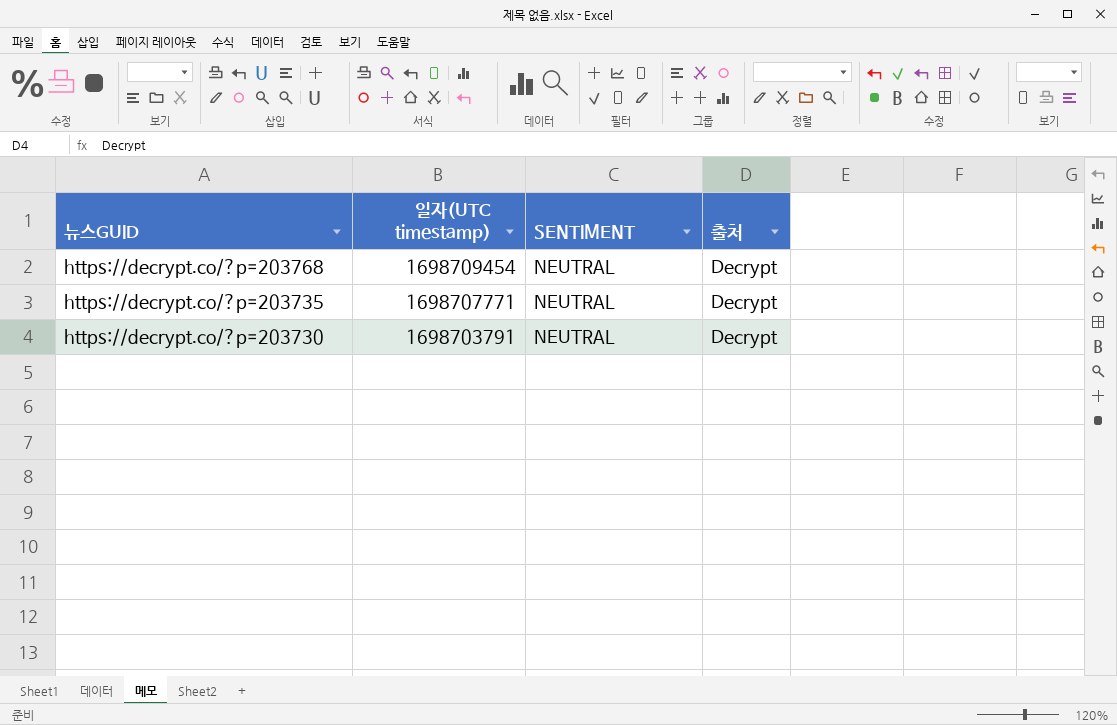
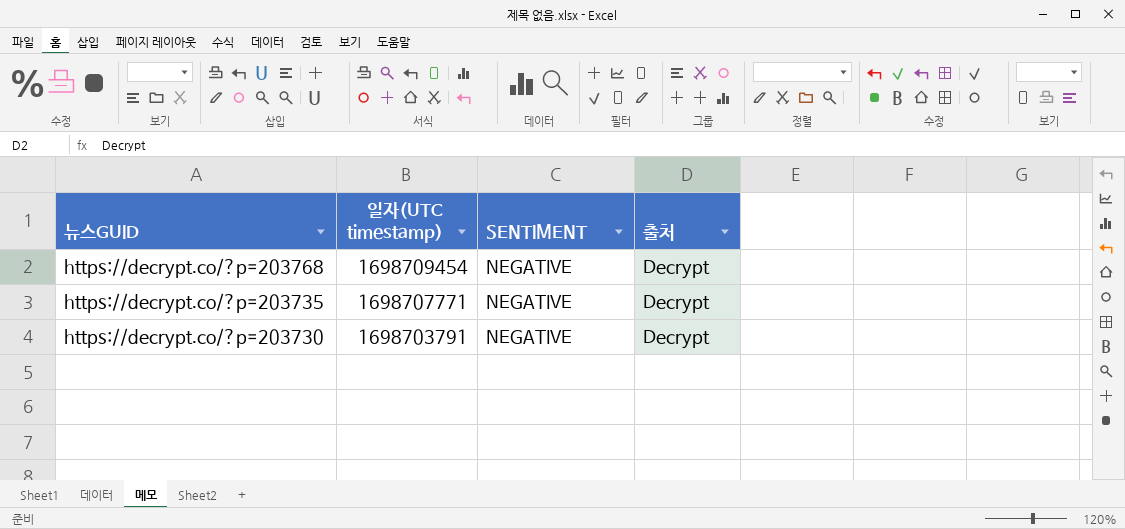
https://decrypt.co/?p=203768 | SENTIMENT: NEUTRAL -> NEGATIVE
https://decrypt.co/?p=203735 | SENTIMENT: NEUTRAL -> NEGATIVE
https://decrypt.co/?p=203730 | SENTIMENT: NEUTRAL -> NEGATIVE

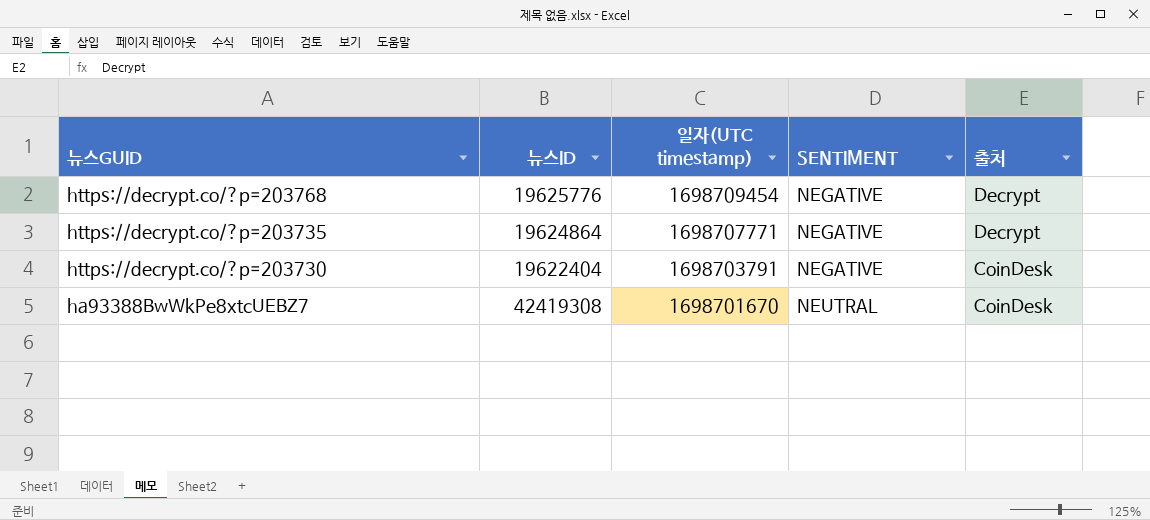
column 뉴스ID | position: none -> 2
https://decrypt.co/?p=203730 | 출처: Decrypt -> CoinDesk
row ha93388BwWkPe8xtcUEBZ7: none -> 42419308 | 1698701670 | NEUTRAL | CoinDesk

